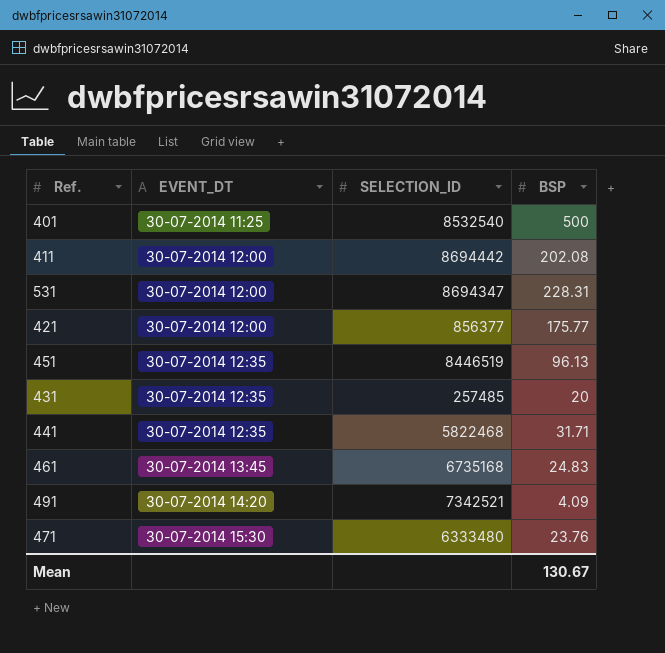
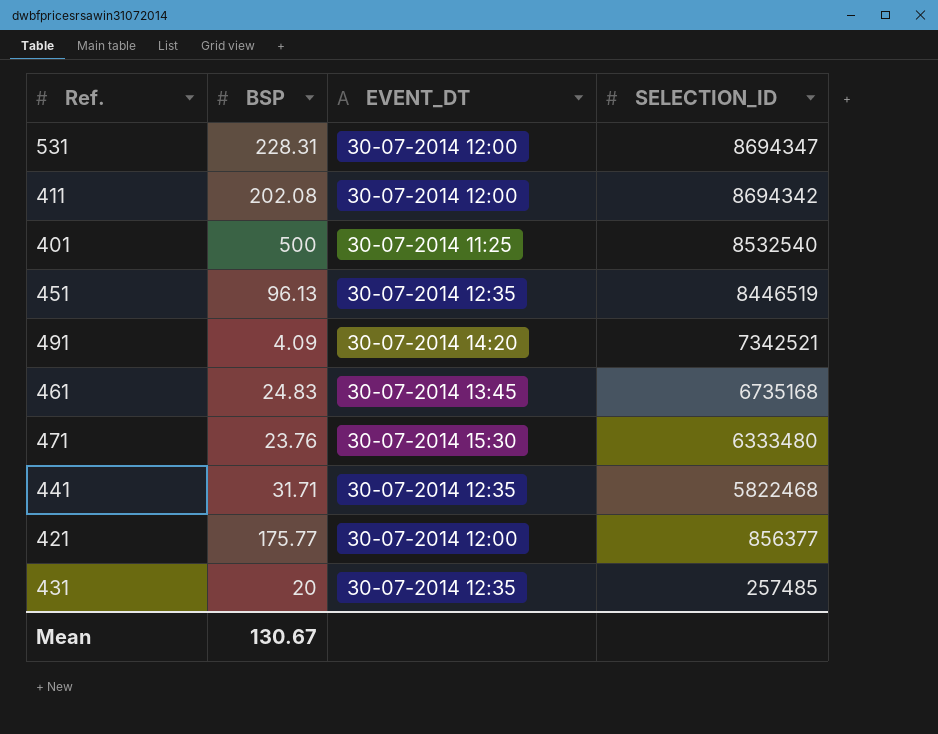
row order: EVENT_DT ascending -> SELECTION_ID descending
column BSP | position: 4 -> 2
411 | SELECTION_ID: 8694442 -> 8694342

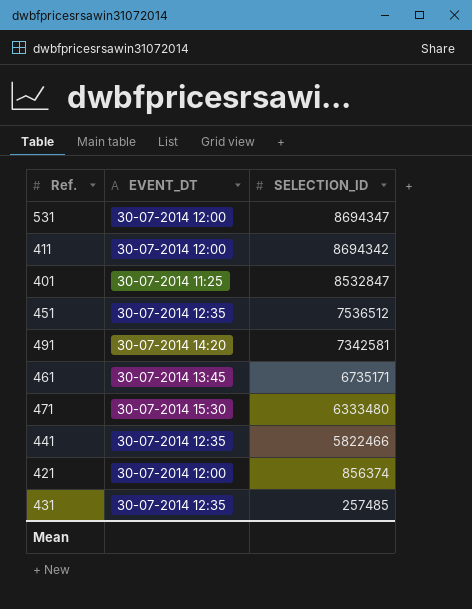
column BSP | position: 2 -> none
401 | SELECTION_ID: 8532540 -> 8532847
451 | SELECTION_ID: 8446519 -> 7536512
491 | SELECTION_ID: 7342521 -> 7342581
461 | SELECTION_ID: 6735168 -> 6735171
441 | SELECTION_ID: 5822468 -> 5822466
421 | SELECTION_ID: 856377 -> 856374

